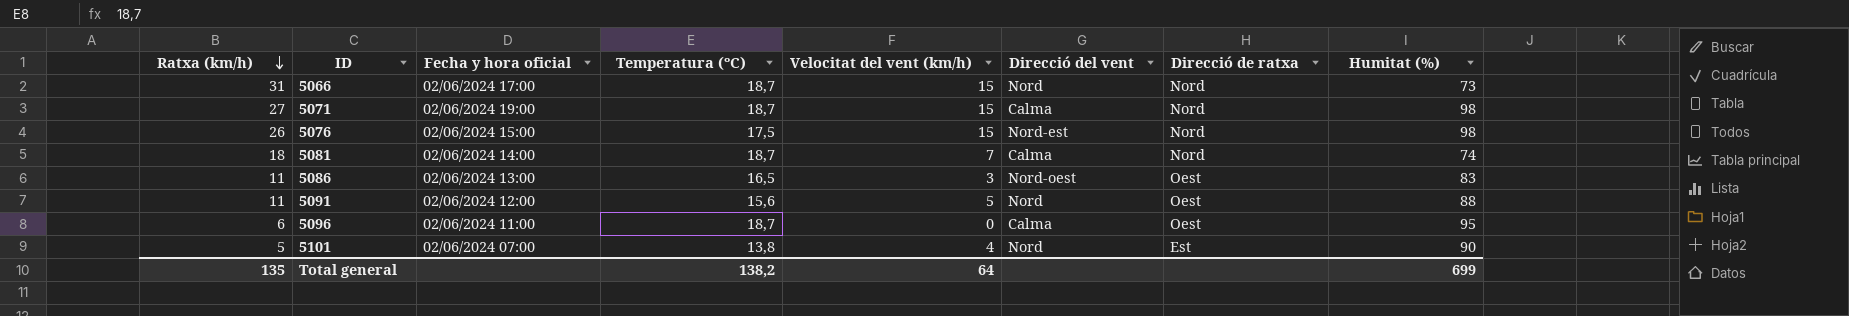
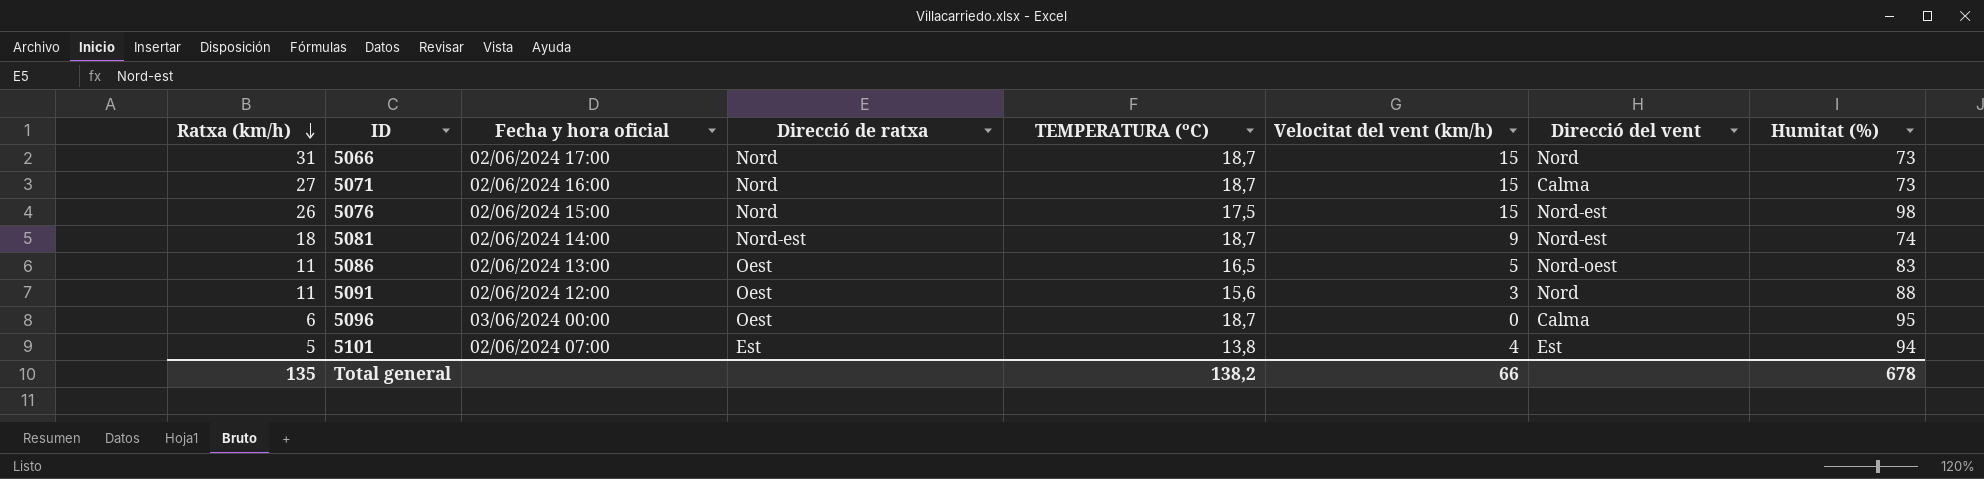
column Direcció de ratxa | position: 7 -> 4
column name: Temperatura (ºC) -> TEMPERATURA (ºC)
5071 | Fecha y hora oficial: 02/06/2024 19:00 -> 02/06/2024 16:00
5071 | Humitat (%): 98 -> 73
5081 | Direcció de ratxa: Nord -> Nord-est
5081 | Velocitat del vent (km/h): 7 -> 9
5081 | Direcció del vent: Calma -> Nord-est
5086 | Velocitat del vent (km/h): 3 -> 5
5091 | Velocitat del vent (km/h): 5 -> 3
5096 | Fecha y hora oficial: 02/06/2024 11:00 -> 03/06/2024 00:00
5101 | Direcció del vent: Nord -> Est
5101 | Humitat (%): 90 -> 94
Total general | Velocitat del vent (km/h): 64 -> 66
Total general | Humitat (%): 699 -> 678

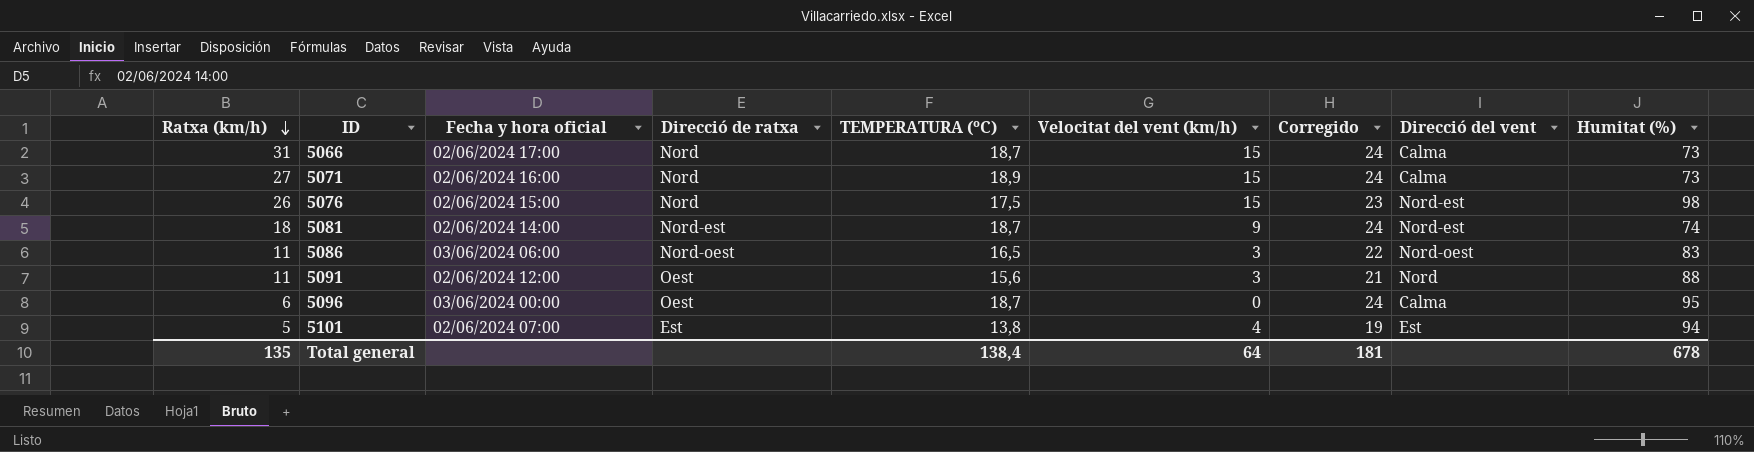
column Corregido | formula: none -> [TEMPERATURA (ºC)] + 5
5066 | Direcció del vent: Nord -> Calma
5071 | TEMPERATURA (ºC): 18,7 -> 18,9
5086 | Fecha y hora oficial: 02/06/2024 13:00 -> 03/06/2024 06:00
5086 | Direcció de ratxa: Oest -> Nord-oest
5086 | Velocitat del vent (km/h): 5 -> 3
Total general | TEMPERATURA (ºC): 138,2 -> 138,4
Total general | Velocitat del vent (km/h): 66 -> 64

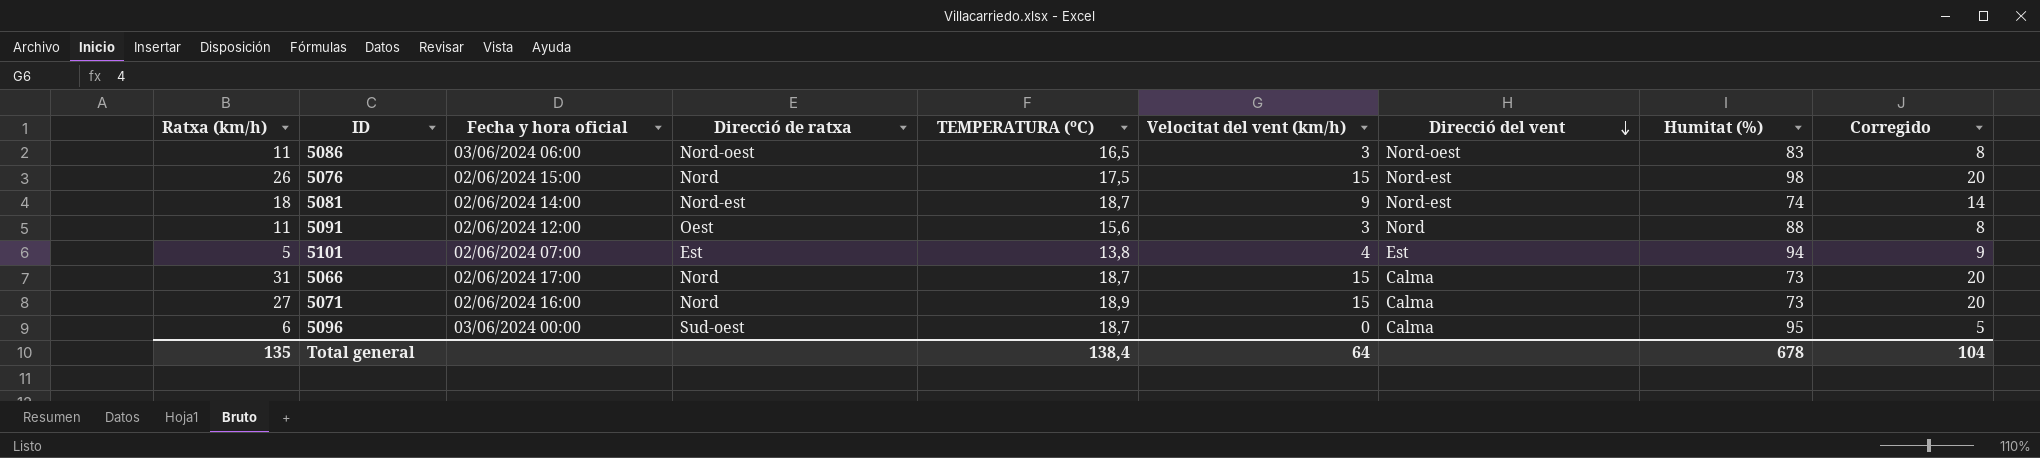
row order: Ratxa (km/h) descending -> Direcció del vent descending
column Corregido | formula: [TEMPERATURA (ºC)] + 5 -> [Velocitat del vent (km/h)] + 5
column Corregido | position: 7 -> 9
5096 | Direcció de ratxa: Oest -> Sud-oest
Total general | Corregido: 181 -> 104

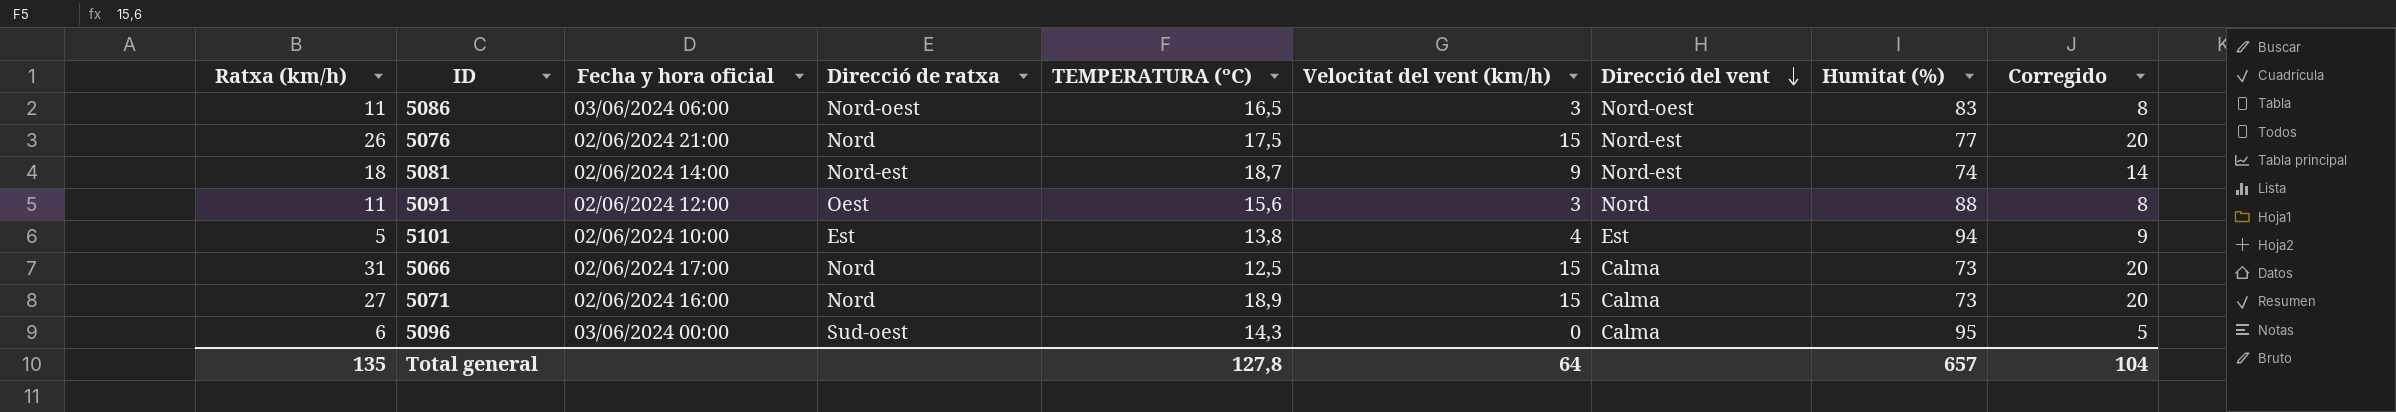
5076 | Fecha y hora oficial: 02/06/2024 15:00 -> 02/06/2024 21:00
5076 | Humitat (%): 98 -> 77
5101 | Fecha y hora oficial: 02/06/2024 07:00 -> 02/06/2024 10:00
5066 | TEMPERATURA (ºC): 18,7 -> 12,5
5096 | TEMPERATURA (ºC): 18,7 -> 14,3
Total general | TEMPERATURA (ºC): 138,4 -> 127,8
Total general | Humitat (%): 678 -> 657

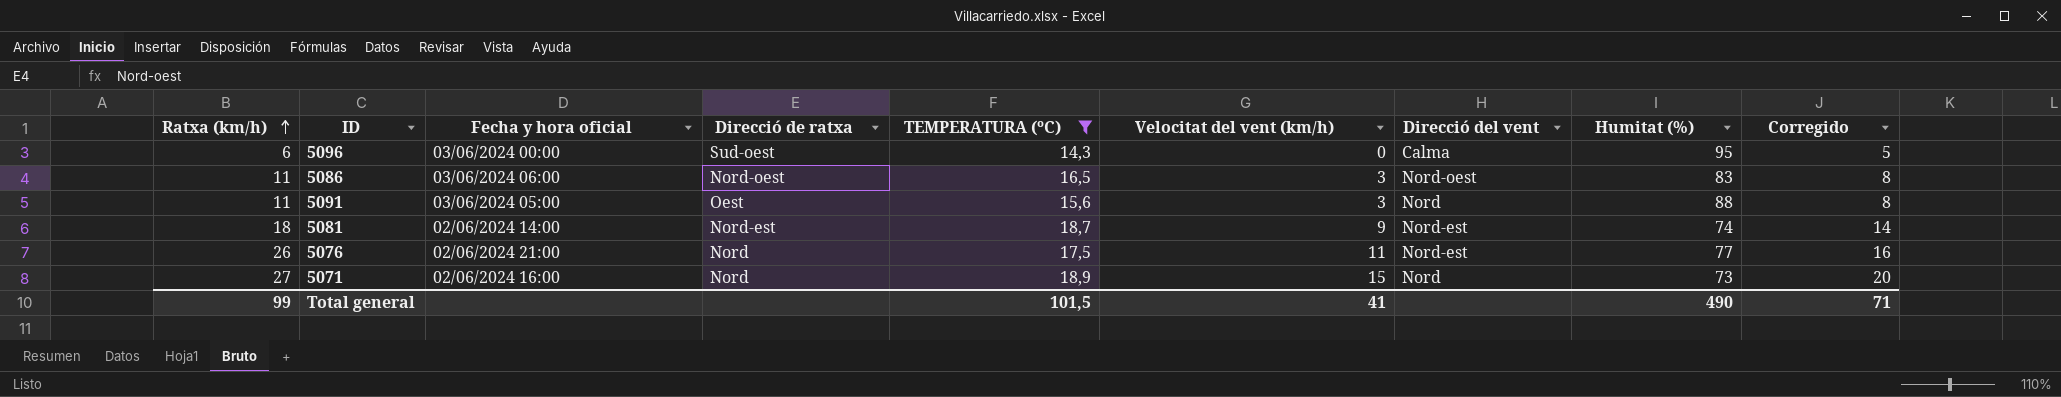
filter: none -> TEMPERATURA (ºC) >= 14,3
row order: Direcció del vent descending -> Ratxa (km/h) ascending
5091 | Fecha y hora oficial: 02/06/2024 12:00 -> 03/06/2024 05:00
5076 | Velocitat del vent (km/h): 15 -> 11
5076 | Corregido: 20 -> 16
5071 | Direcció del vent: Calma -> Nord
Total general | Ratxa (km/h): 135 -> 99
Total general | TEMPERATURA (ºC): 127,8 -> 101,5
Total general | Velocitat del vent (km/h): 64 -> 41
Total general | Humitat (%): 657 -> 490
Total general | Corregido: 104 -> 71

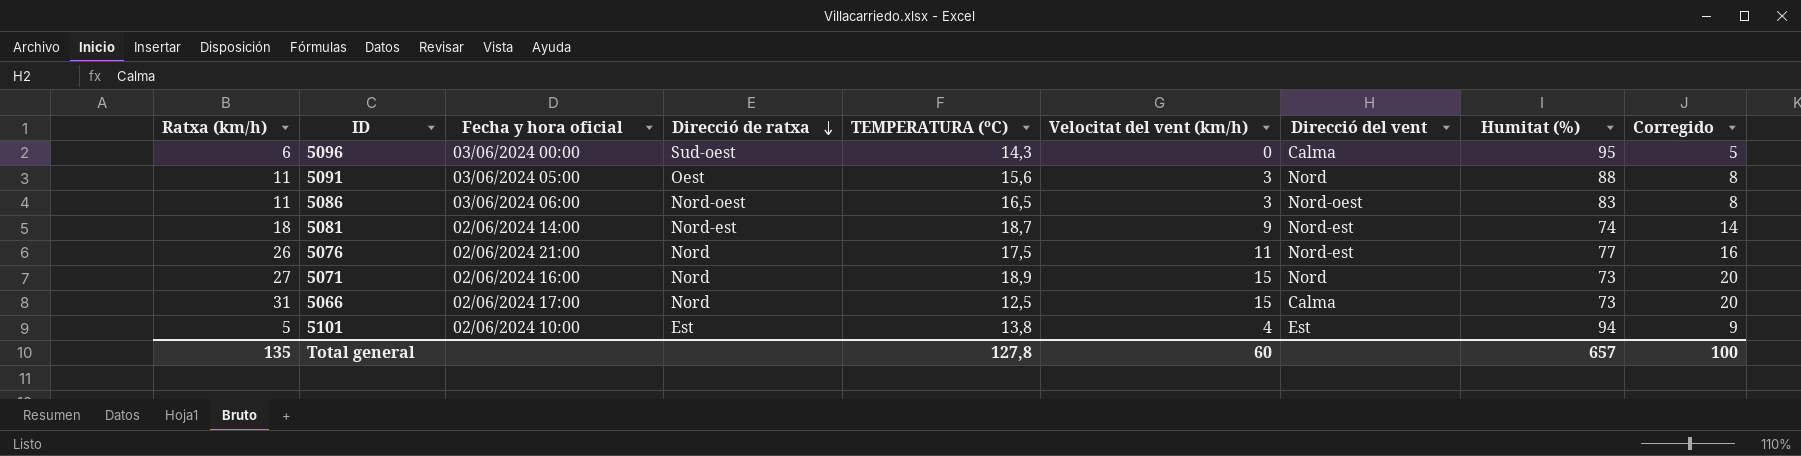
filter: TEMPERATURA (ºC) >= 14,3 -> none
row order: Ratxa (km/h) ascending -> Direcció de ratxa descending
Total general | Ratxa (km/h): 99 -> 135
Total general | TEMPERATURA (ºC): 101,5 -> 127,8
Total general | Velocitat del vent (km/h): 41 -> 60
Total general | Humitat (%): 490 -> 657
Total general | Corregido: 71 -> 100

